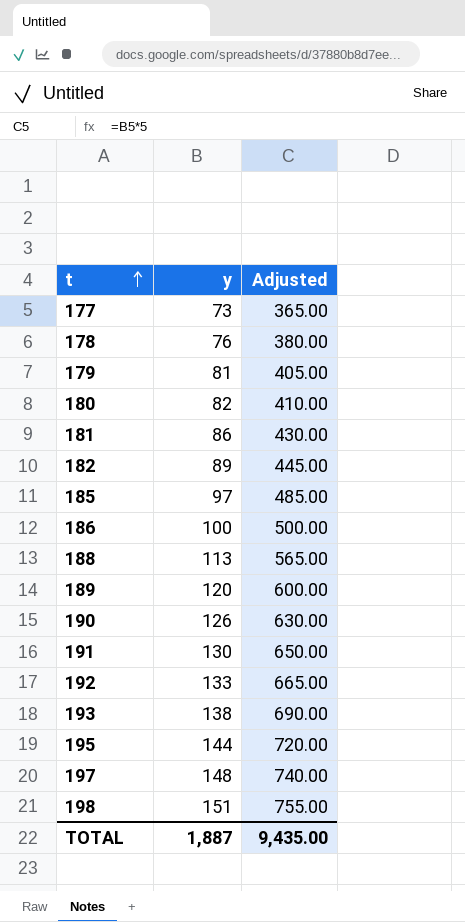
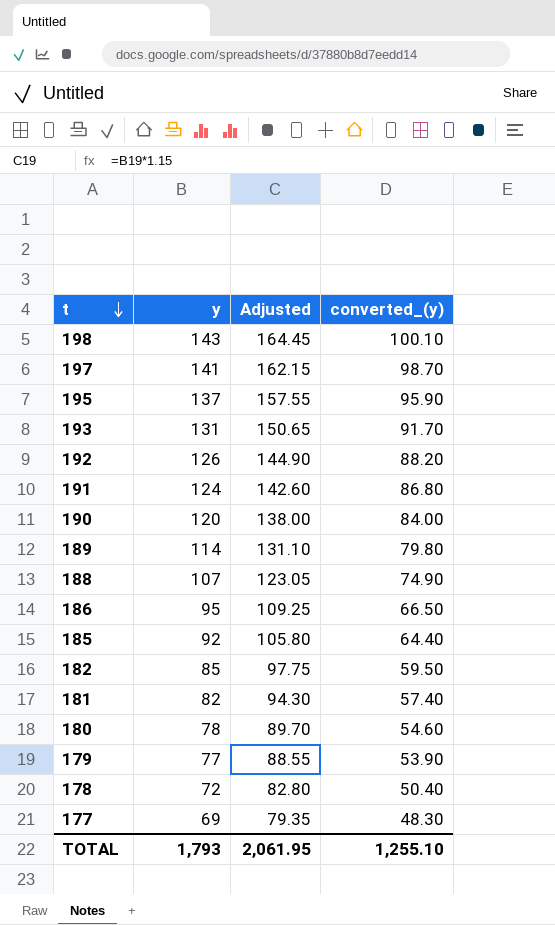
row order: t ascending -> t descending
column Adjusted | formula: [y] * 5 -> [y] * 1.15
column converted_(y) | formula: none -> [y] * 0.7
198 | y: 151 -> 143
197 | y: 148 -> 141
195 | y: 144 -> 137
193 | y: 138 -> 131
192 | y: 133 -> 126
191 | y: 130 -> 124
190 | y: 126 -> 120
189 | y: 120 -> 114
188 | y: 113 -> 107
186 | y: 100 -> 95
185 | y: 97 -> 92
182 | y: 89 -> 85
181 | y: 86 -> 82
180 | y: 82 -> 78
179 | y: 81 -> 77
178 | y: 76 -> 72
177 | y: 73 -> 69
TOTAL | y: 1,887 -> 1,793
TOTAL | Adjusted: 9,435.00 -> 2,061.95

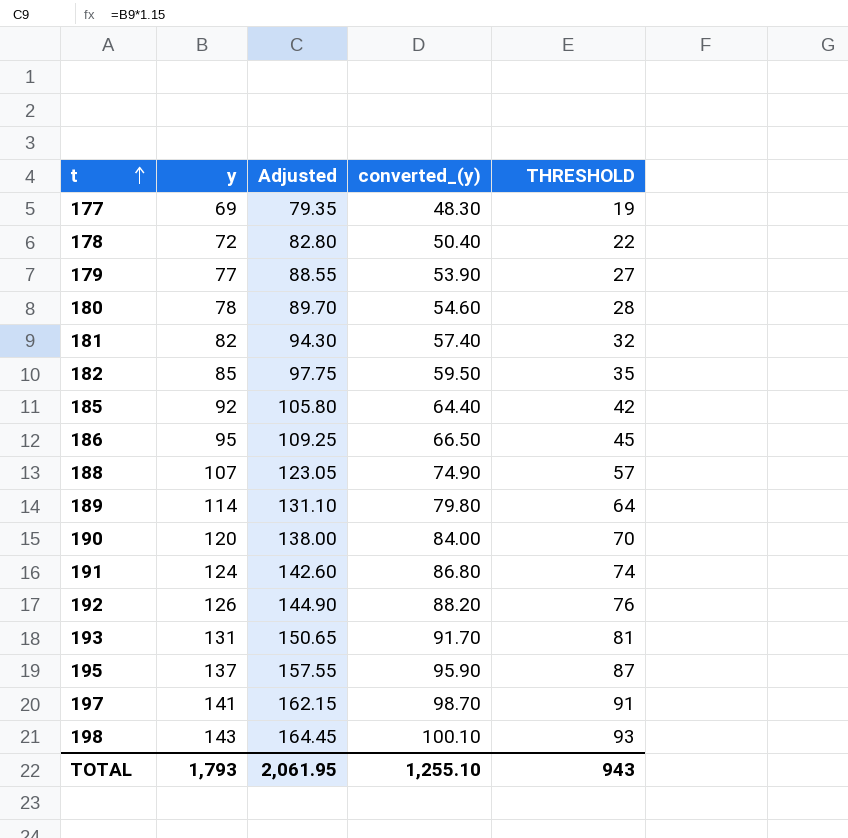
row order: t descending -> t ascending
column THRESHOLD | formula: none -> [y] - 50

